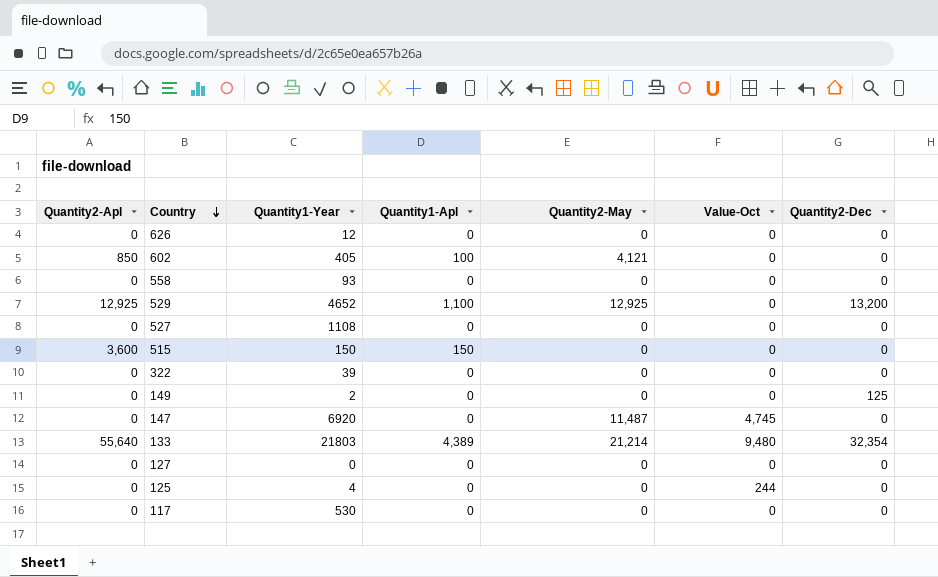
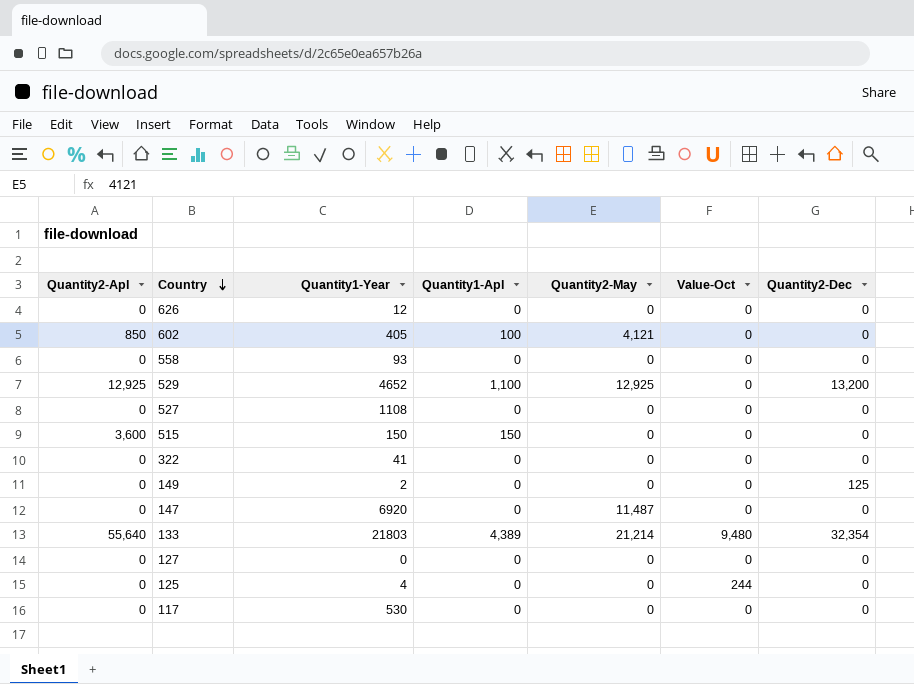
322 | Quantity1-Year: 39 -> 41
147 | Value-Oct: 4,745 -> 0

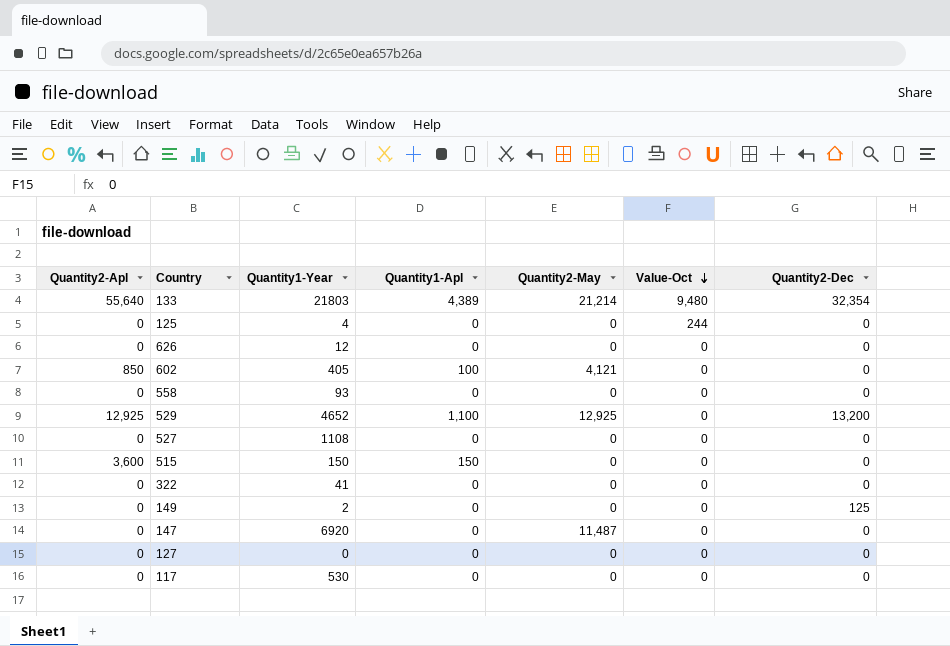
row order: Country descending -> Value-Oct descending

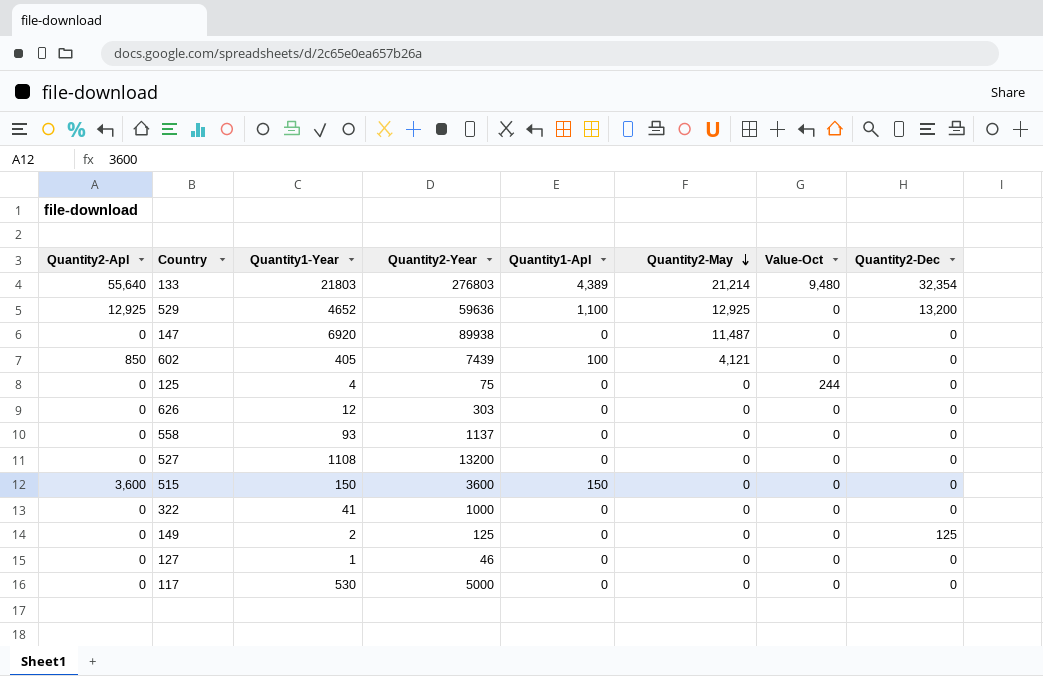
row order: Value-Oct descending -> Quantity2-May descending
column Quantity2-Year | position: none -> 4
127 | Quantity1-Year: 0 -> 1

